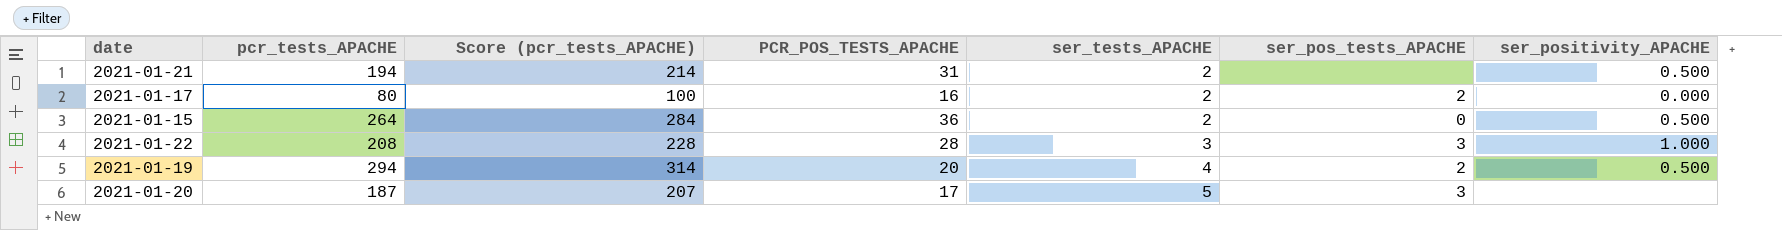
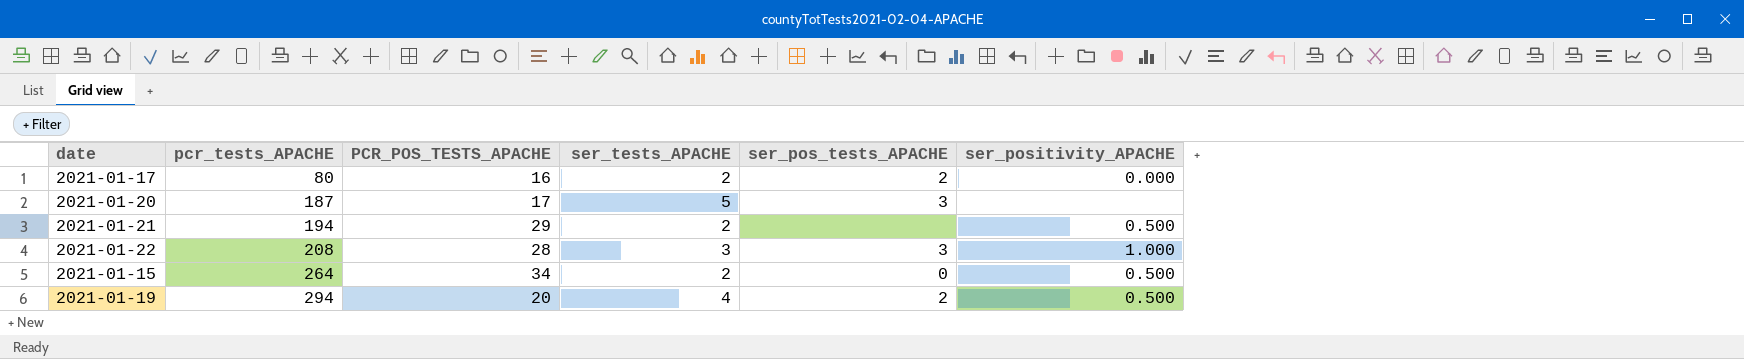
row order: ser_tests_APACHE ascending -> pcr_tests_APACHE ascending
column Score (pcr_tests_APACHE) | formula: [pcr_tests_APACHE] + 20 -> none
2021-01-21 | PCR_POS_TESTS_APACHE: 31 -> 29
2021-01-15 | PCR_POS_TESTS_APACHE: 36 -> 34

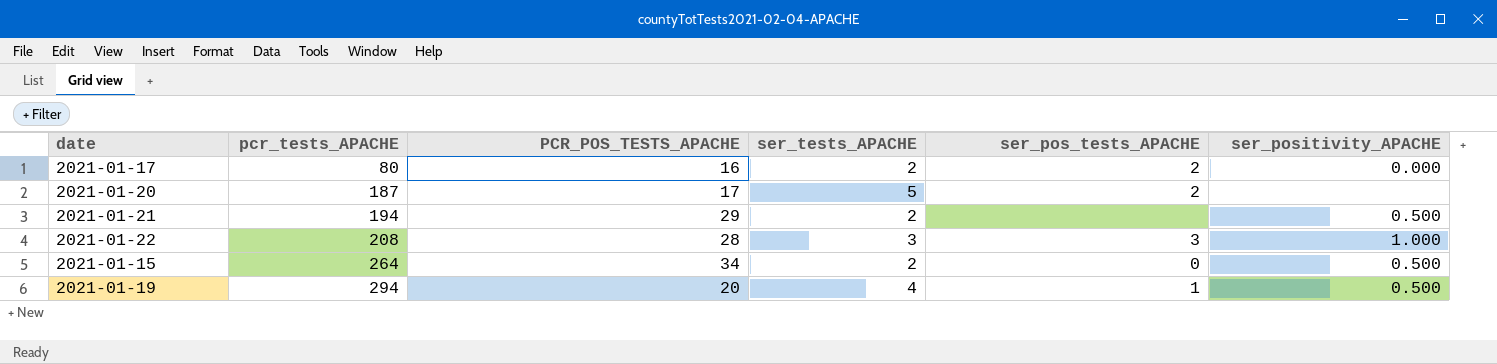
2021-01-20 | ser_pos_tests_APACHE: 3 -> 2
2021-01-19 | ser_pos_tests_APACHE: 2 -> 1

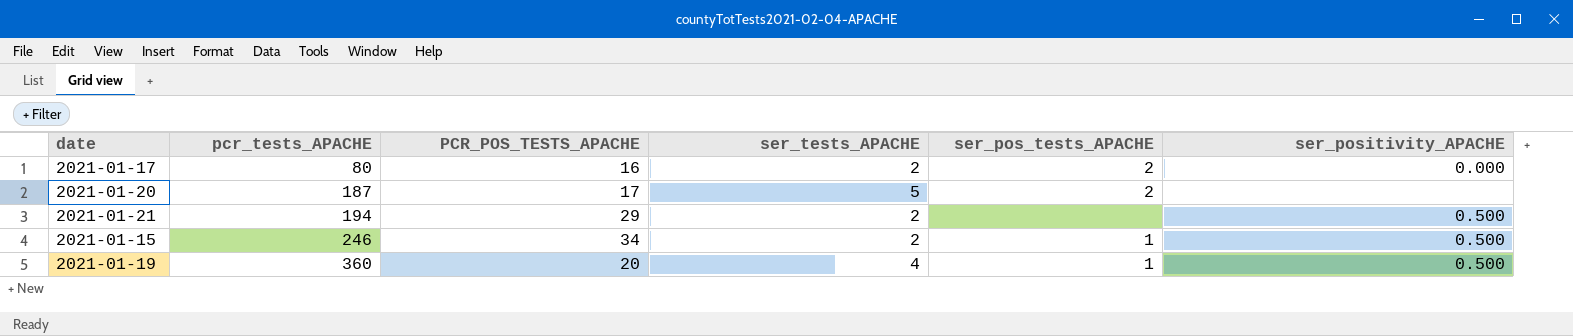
row 2021-01-22: 208 | 28 | 3 | 3 | 1.000 -> none
2021-01-15 | pcr_tests_APACHE: 264 -> 246
2021-01-15 | ser_pos_tests_APACHE: 0 -> 1
2021-01-19 | pcr_tests_APACHE: 294 -> 360

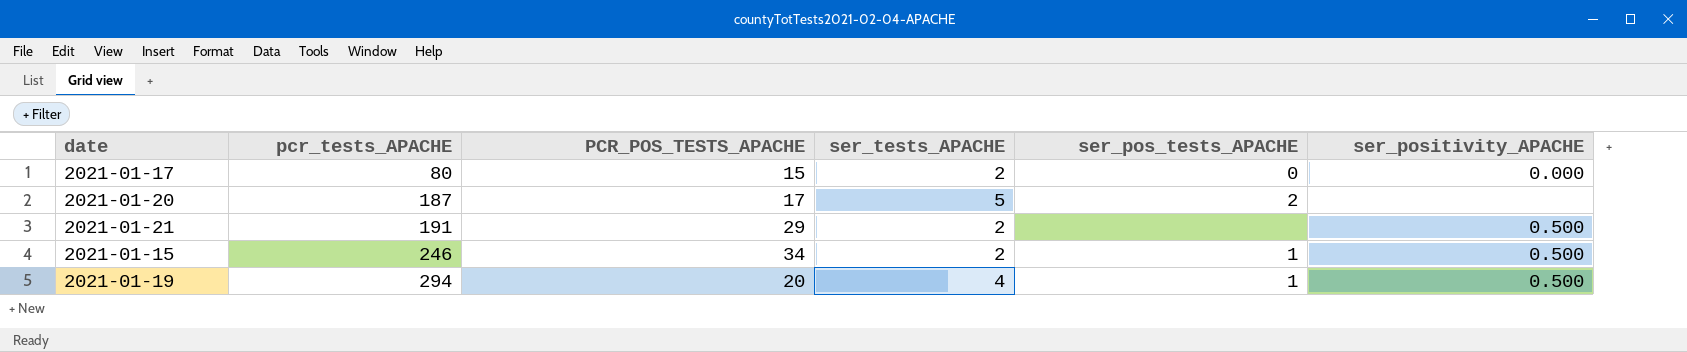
2021-01-17 | PCR_POS_TESTS_APACHE: 16 -> 15
2021-01-17 | ser_pos_tests_APACHE: 2 -> 0
2021-01-21 | pcr_tests_APACHE: 194 -> 191
2021-01-19 | pcr_tests_APACHE: 360 -> 294

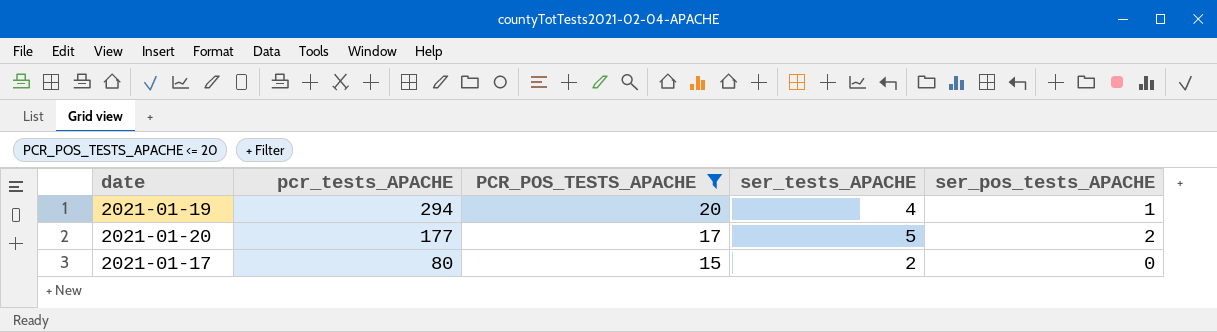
filter: none -> PCR_POS_TESTS_APACHE <= 20
row order: pcr_tests_APACHE ascending -> pcr_tests_APACHE descending
column ser_positivity_APACHE | position: 6 -> none
2021-01-20 | pcr_tests_APACHE: 187 -> 177

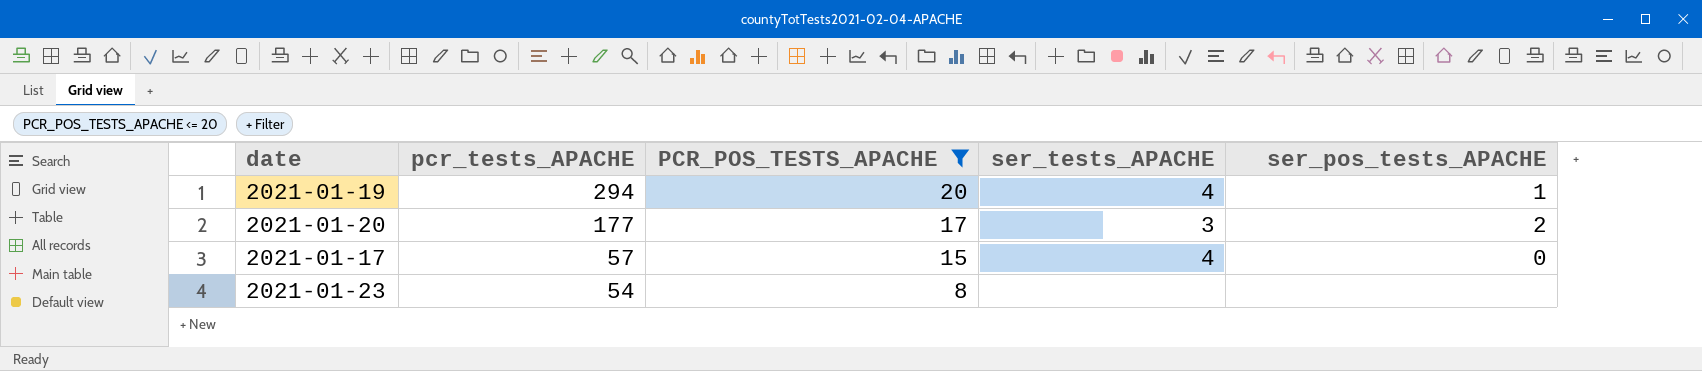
2021-01-20 | ser_tests_APACHE: 5 -> 3
2021-01-17 | pcr_tests_APACHE: 80 -> 57
2021-01-17 | ser_tests_APACHE: 2 -> 4
row 2021-01-23: none -> 54 | 8 | none | none

